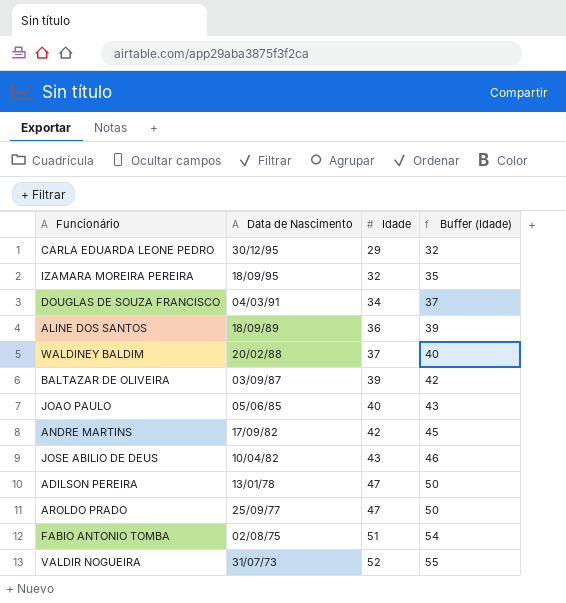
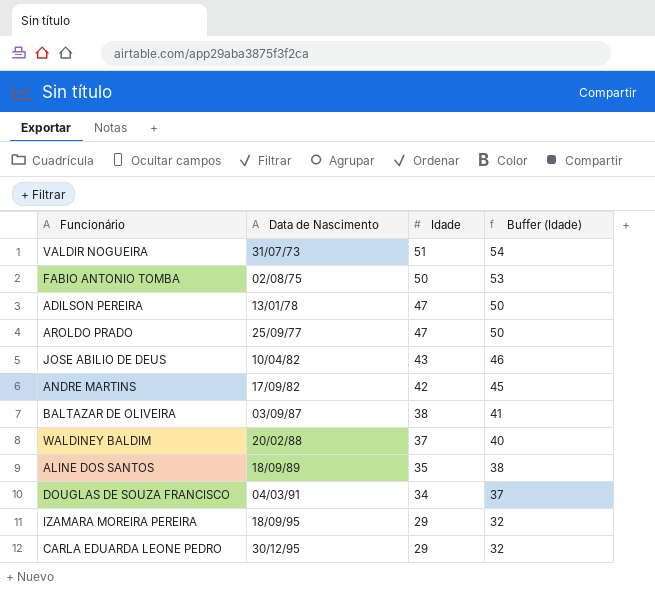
row order: Data de Nascimento descending -> Idade descending
row JOAO PAULO: 05/06/85 | 40 | 43 -> none
VALDIR NOGUEIRA | Idade: 52 -> 51
VALDIR NOGUEIRA | Buffer (Idade): 55 -> 54
FABIO ANTONIO TOMBA | Idade: 51 -> 50
FABIO ANTONIO TOMBA | Buffer (Idade): 54 -> 53
BALTAZAR DE OLIVEIRA | Idade: 39 -> 38
BALTAZAR DE OLIVEIRA | Buffer (Idade): 42 -> 41
ALINE DOS SANTOS | Idade: 36 -> 35
ALINE DOS SANTOS | Buffer (Idade): 39 -> 38
IZAMARA MOREIRA PEREIRA | Idade: 32 -> 29
IZAMARA MOREIRA PEREIRA | Buffer (Idade): 35 -> 32

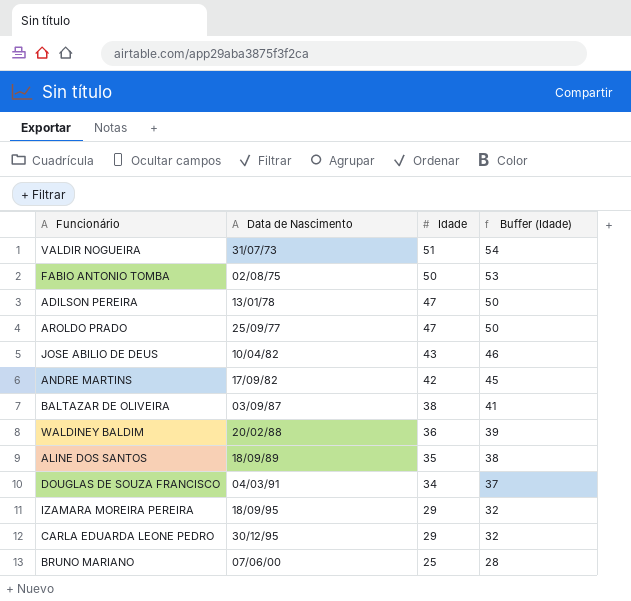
WALDINEY BALDIM | Idade: 37 -> 36
WALDINEY BALDIM | Buffer (Idade): 40 -> 39
row BRUNO MARIANO: none -> 07/06/00 | 25 | 28

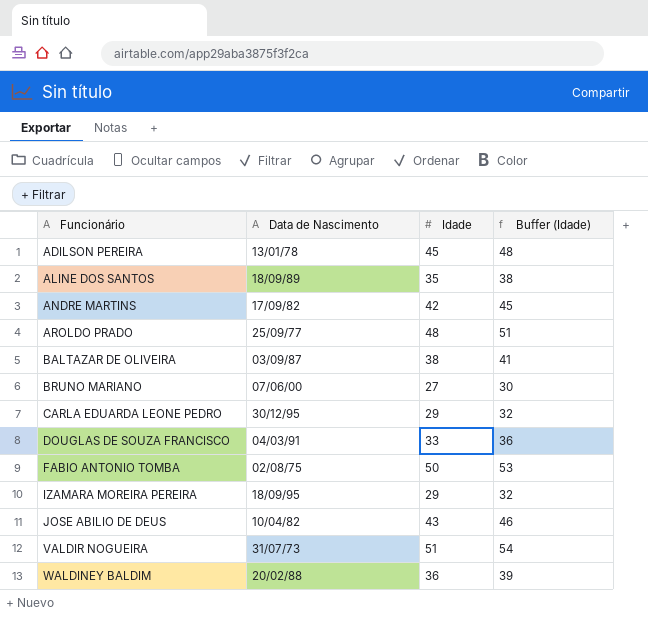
row order: Idade descending -> Funcionário ascending
ADILSON PEREIRA | Idade: 47 -> 45
ADILSON PEREIRA | Buffer (Idade): 50 -> 48
AROLDO PRADO | Idade: 47 -> 48
AROLDO PRADO | Buffer (Idade): 50 -> 51
BRUNO MARIANO | Idade: 25 -> 27
BRUNO MARIANO | Buffer (Idade): 28 -> 30
DOUGLAS DE SOUZA FRANCISCO | Idade: 34 -> 33
DOUGLAS DE SOUZA FRANCISCO | Buffer (Idade): 37 -> 36

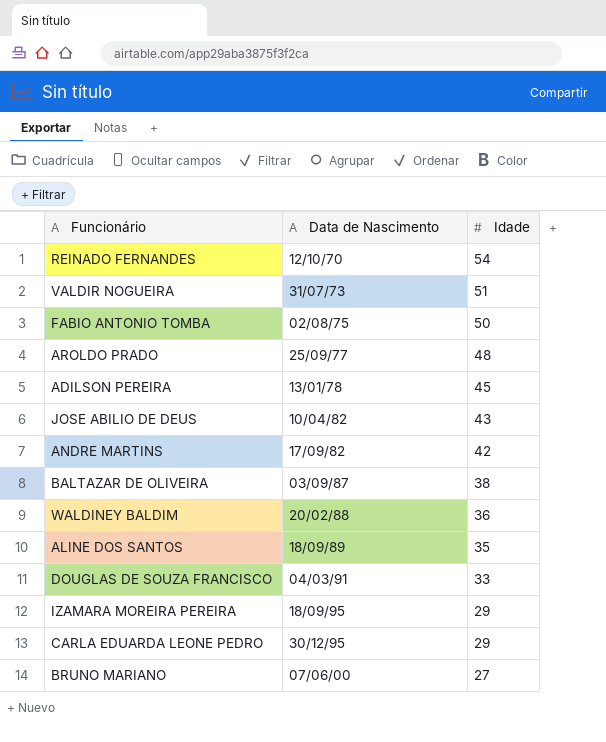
row order: Funcionário ascending -> Data de Nascimento ascending
column Buffer (Idade) | formula: [Idade] + 3 -> none
row REINADO FERNANDES: none -> 12/10/70 | 54

